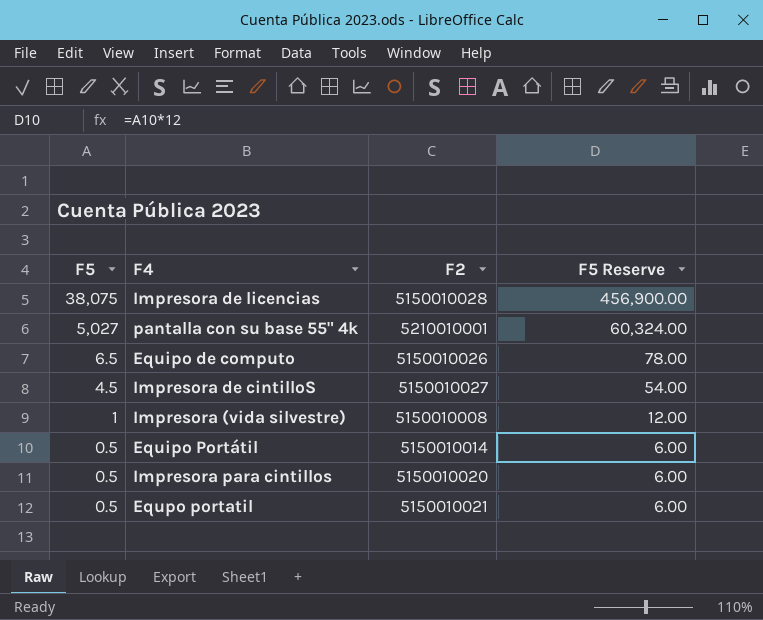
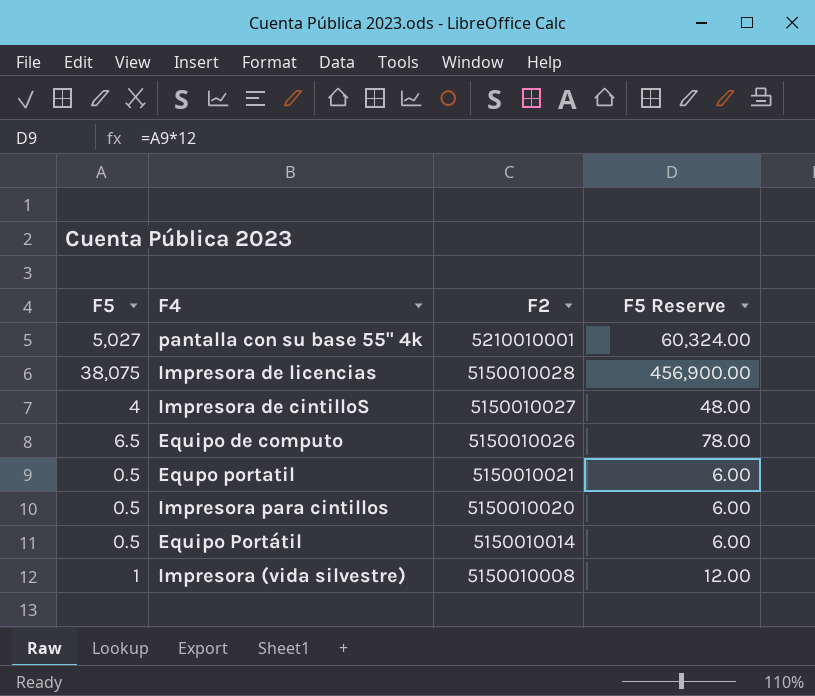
row order: F5 descending -> F2 descending
Impresora de cintilloS | F5: 4.5 -> 4
Impresora de cintilloS | F5 Reserve: 54.00 -> 48.00

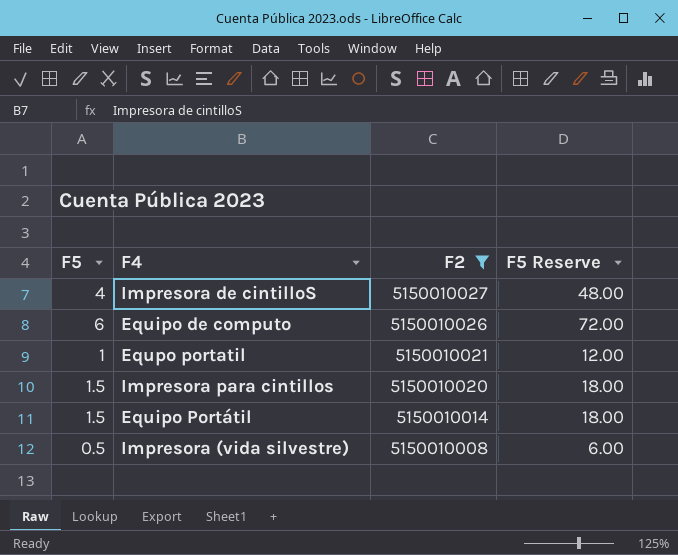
filter: none -> F2 <= 5150010027
Equipo de computo | F5: 6.5 -> 6
Equipo de computo | F5 Reserve: 78.00 -> 72.00
Equpo portatil | F5: 0.5 -> 1
Equpo portatil | F5 Reserve: 6.00 -> 12.00
Impresora para cintillos | F5: 0.5 -> 1.5
Impresora para cintillos | F5 Reserve: 6.00 -> 18.00
Equipo Portátil | F5: 0.5 -> 1.5
Equipo Portátil | F5 Reserve: 6.00 -> 18.00
Impresora (vida silvestre) | F5: 1 -> 0.5
Impresora (vida silvestre) | F5 Reserve: 12.00 -> 6.00

